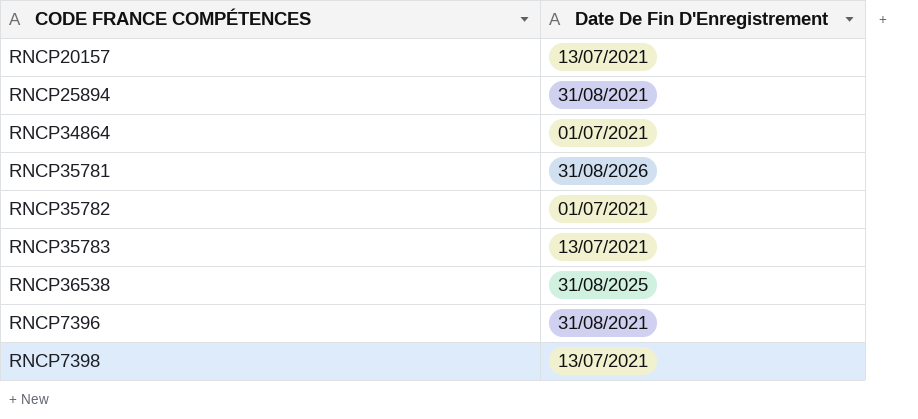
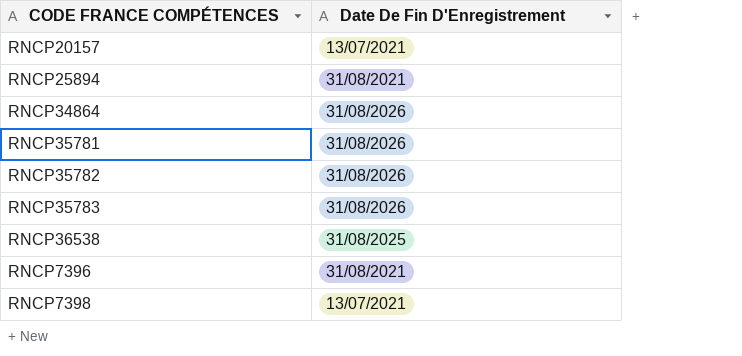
RNCP34864 | Date De Fin D'Enregistrement: 01/07/2021 -> 31/08/2026
RNCP35782 | Date De Fin D'Enregistrement: 01/07/2021 -> 31/08/2026
RNCP35783 | Date De Fin D'Enregistrement: 13/07/2021 -> 31/08/2026

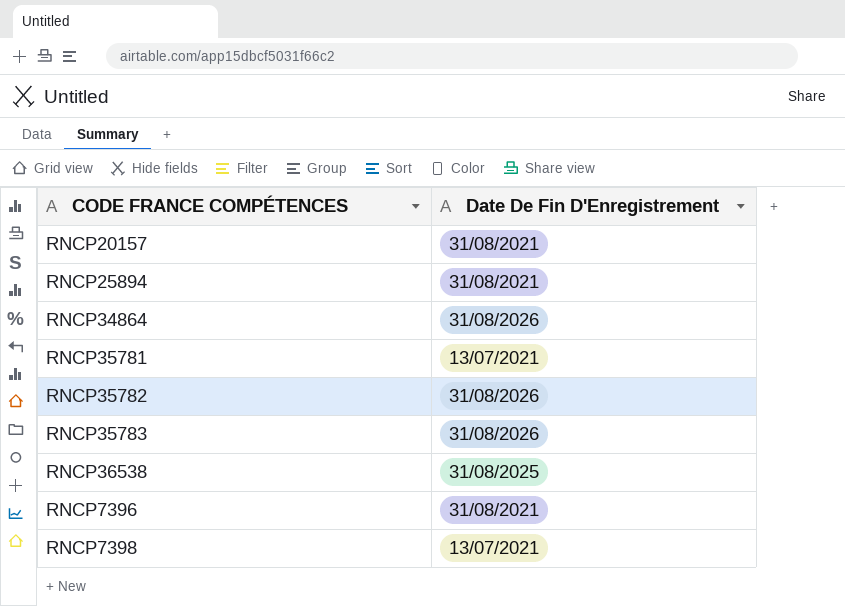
RNCP20157 | Date De Fin D'Enregistrement: 13/07/2021 -> 31/08/2021
RNCP35781 | Date De Fin D'Enregistrement: 31/08/2026 -> 13/07/2021

